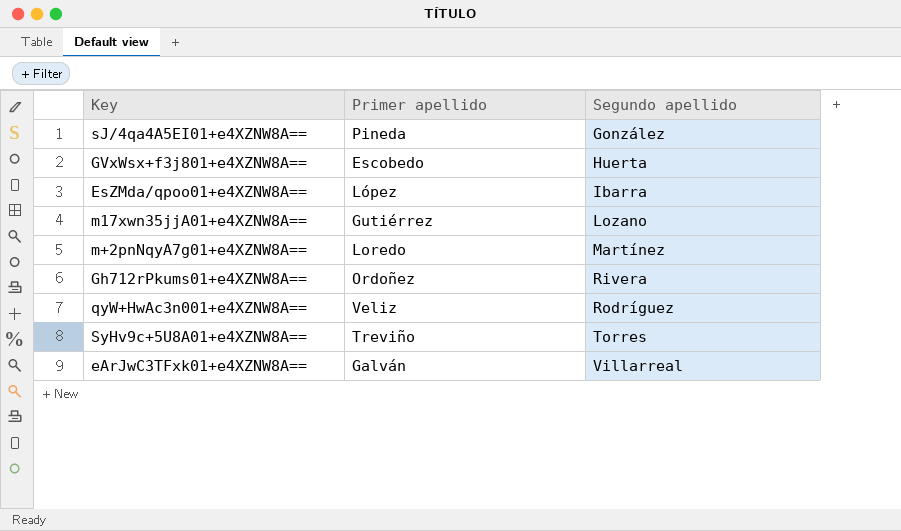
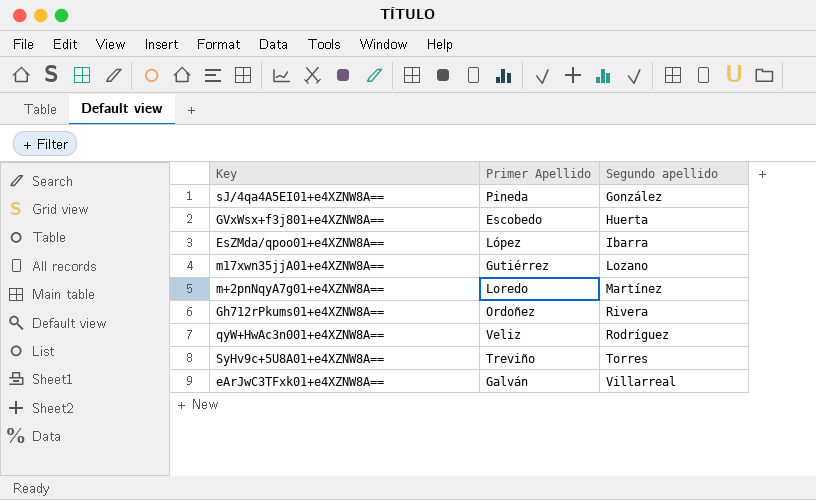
column name: Primer apellido -> Primer Apellido

